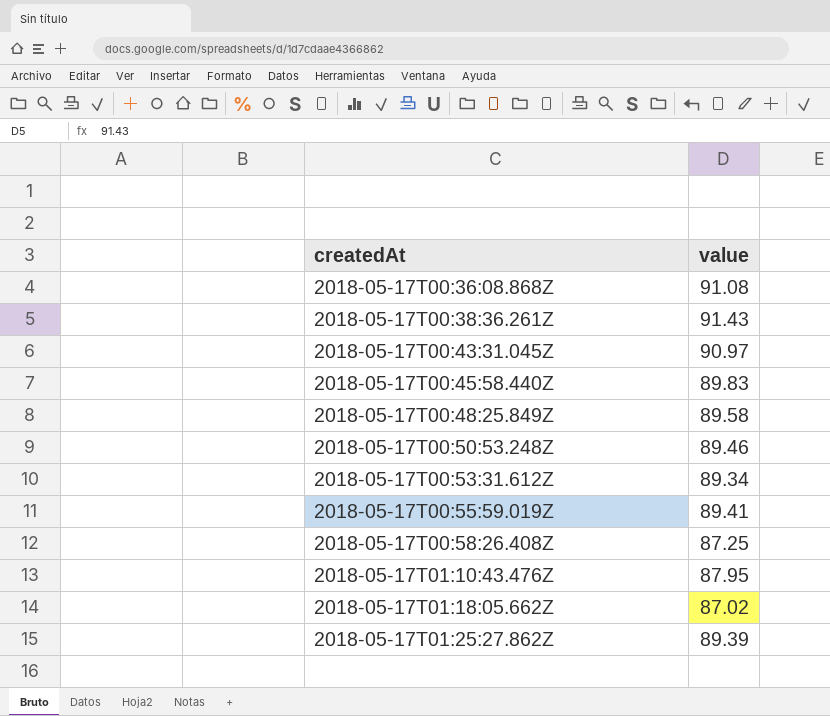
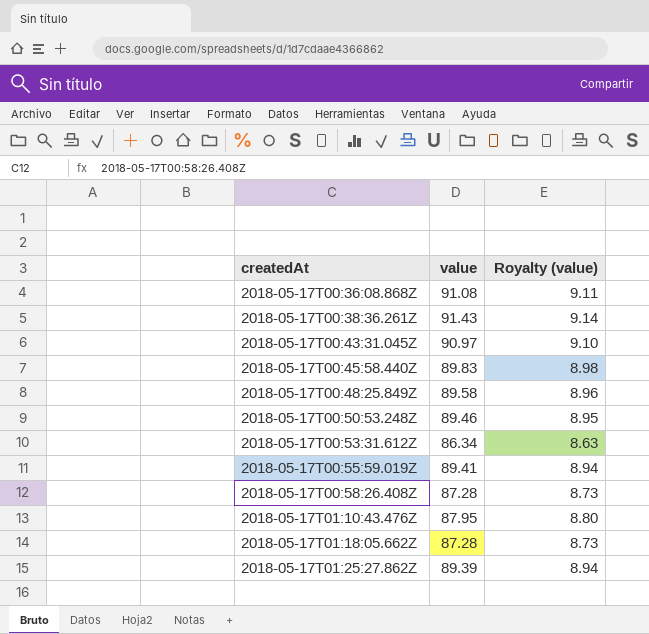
column Royalty (value) | formula: none -> [value] * 0.1
2018-05-17T00:53:31.612Z | value: 89.34 -> 86.34
2018-05-17T00:58:26.408Z | value: 87.25 -> 87.28
2018-05-17T01:18:05.662Z | value: 87.02 -> 87.28

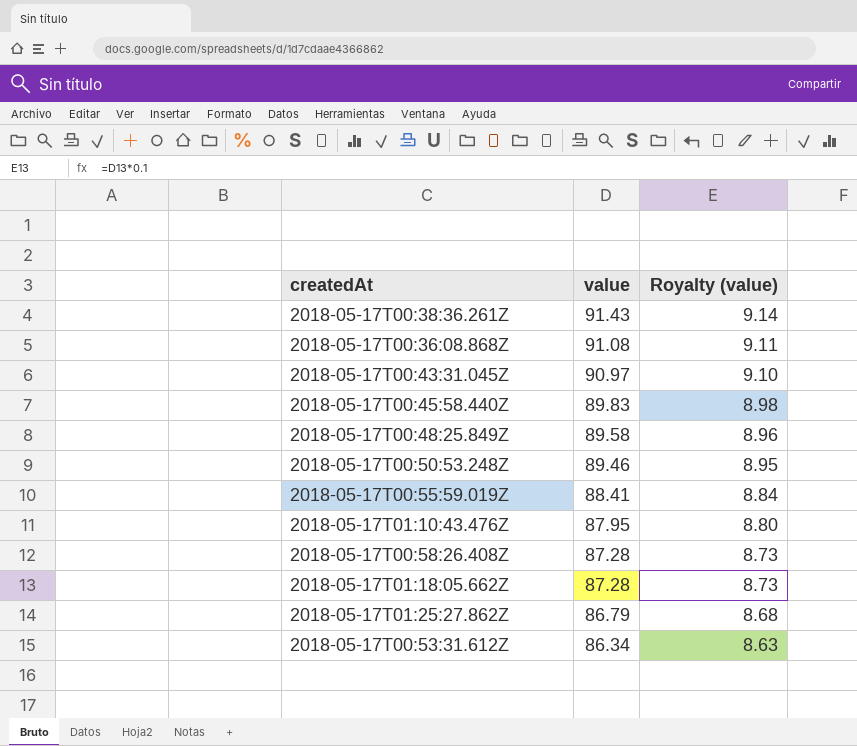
row order: createdAt ascending -> value descending
2018-05-17T00:55:59.019Z | value: 89.41 -> 88.41
2018-05-17T00:55:59.019Z | Royalty (value): 8.94 -> 8.84
2018-05-17T01:25:27.862Z | value: 89.39 -> 86.79
2018-05-17T01:25:27.862Z | Royalty (value): 8.94 -> 8.68

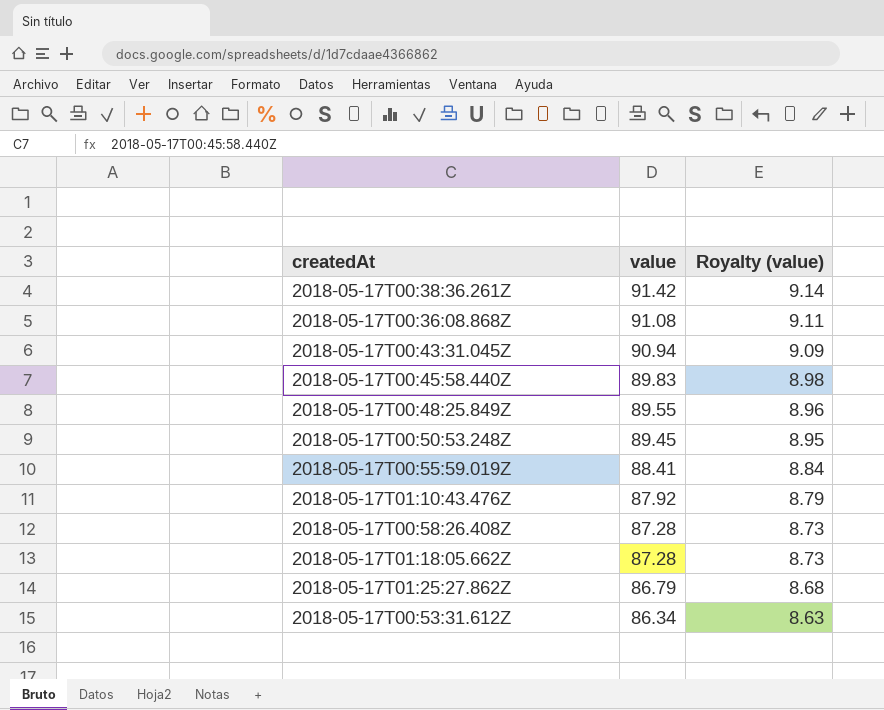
2018-05-17T00:38:36.261Z | value: 91.43 -> 91.42
2018-05-17T00:43:31.045Z | value: 90.97 -> 90.94
2018-05-17T00:43:31.045Z | Royalty (value): 9.10 -> 9.09
2018-05-17T00:48:25.849Z | value: 89.58 -> 89.55
2018-05-17T00:50:53.248Z | value: 89.46 -> 89.45
2018-05-17T01:10:43.476Z | value: 87.95 -> 87.92
2018-05-17T01:10:43.476Z | Royalty (value): 8.80 -> 8.79

